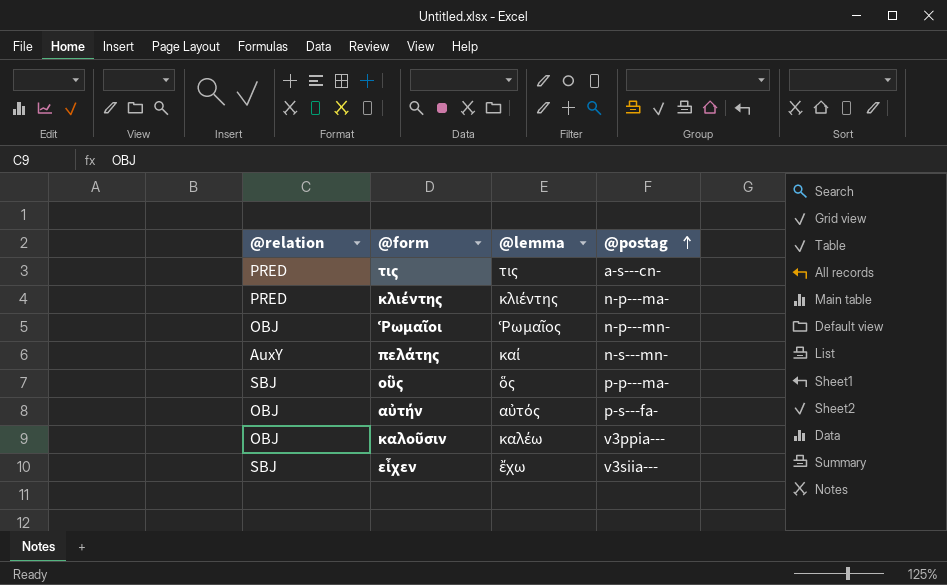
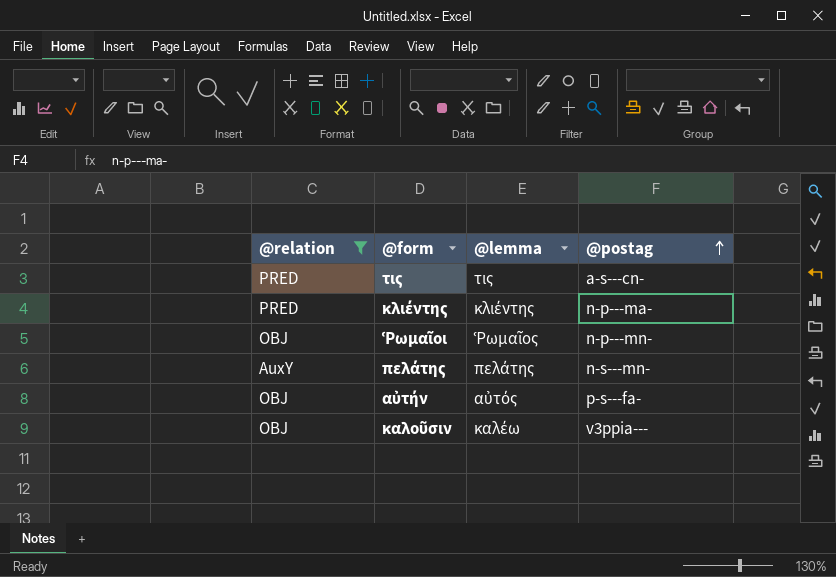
filter: none -> @relation != SBJ
πελάτης | @lemma: καί -> πελάτης

